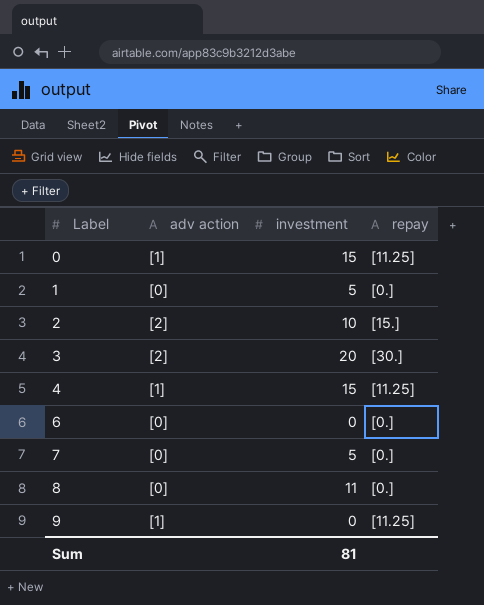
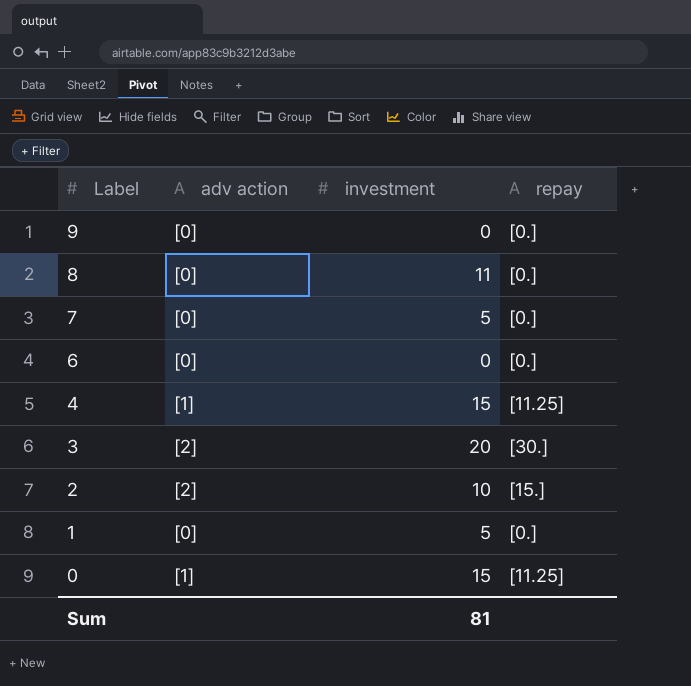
row order: Label ascending -> Label descending
9 | adv action: [1] -> [0]
9 | repay: [11.25] -> [0.]

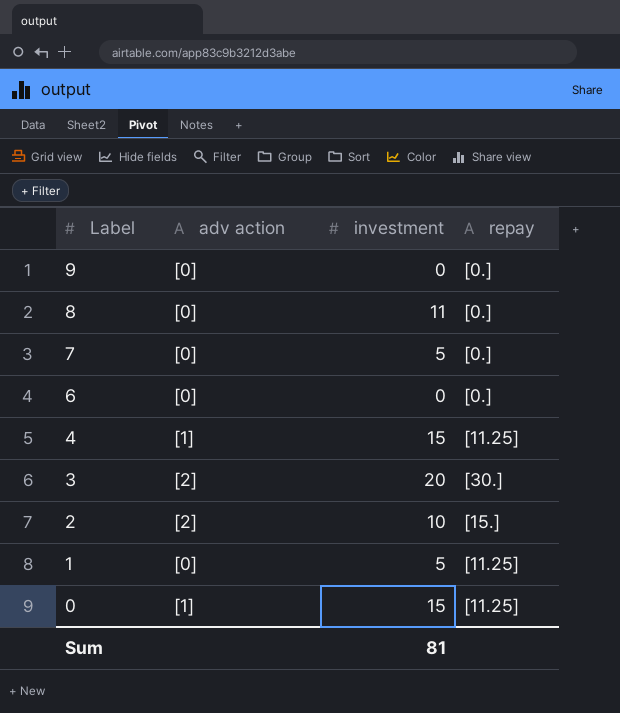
1 | repay: [0.] -> [11.25]

